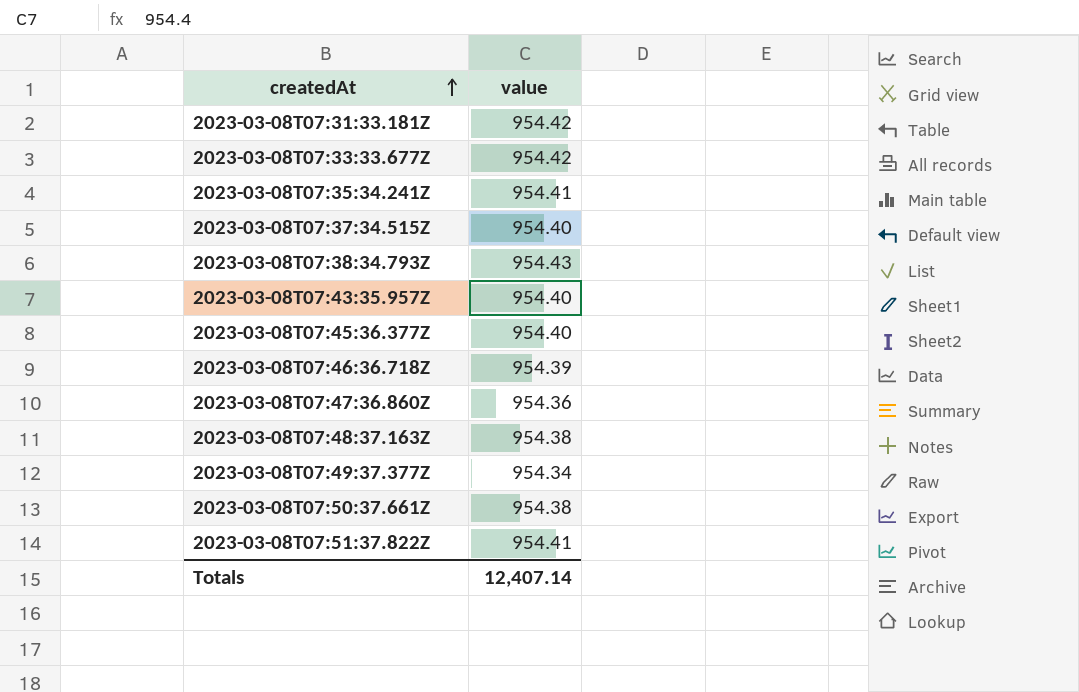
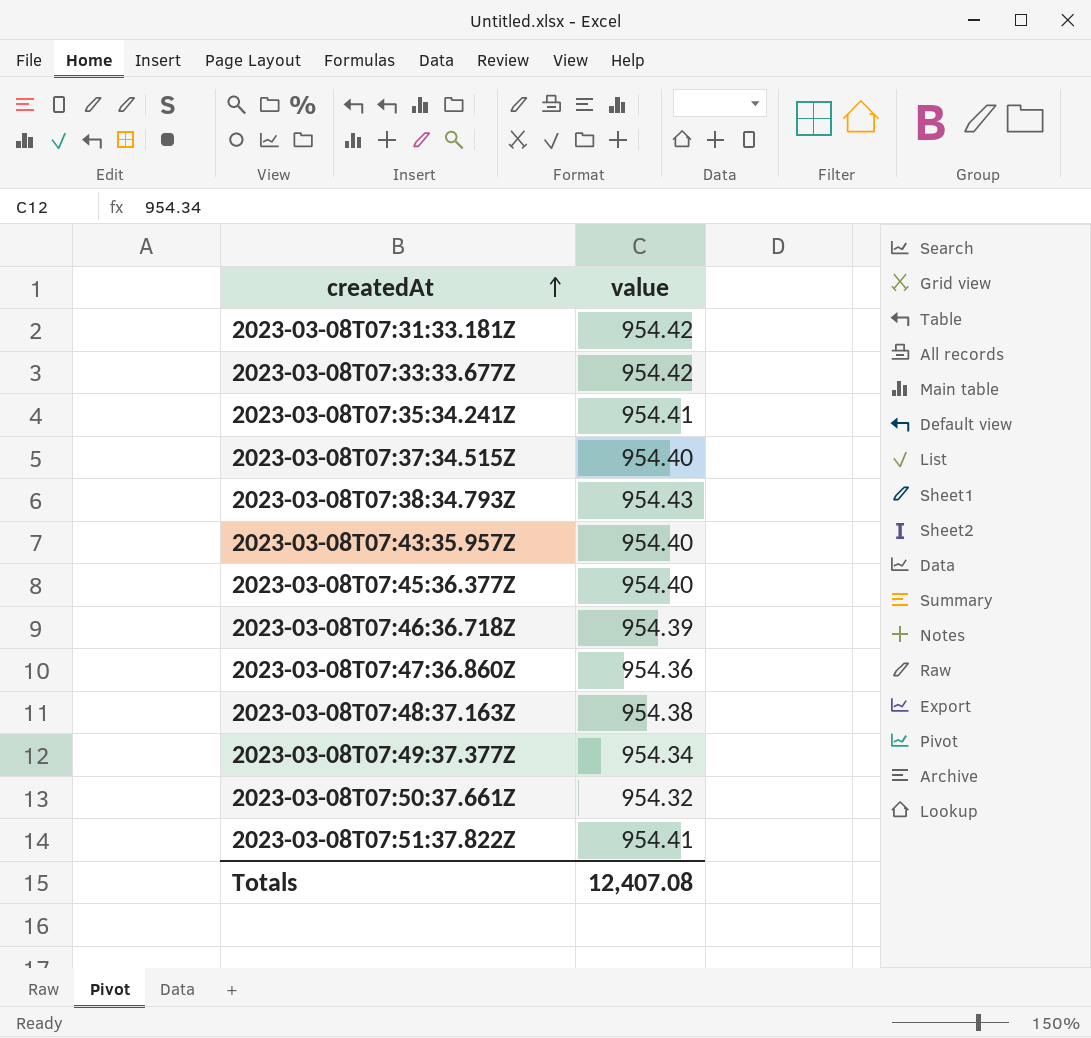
2023-03-08T07:50:37.661Z | value: 954.38 -> 954.32
Totals | value: 12,407.14 -> 12,407.08

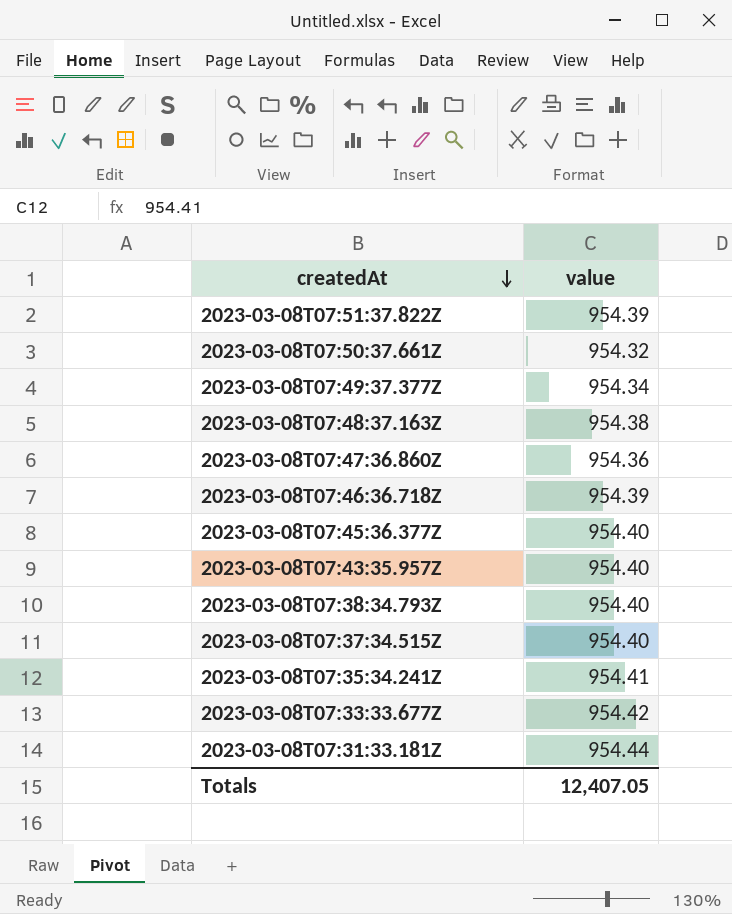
row order: createdAt ascending -> createdAt descending
2023-03-08T07:51:37.822Z | value: 954.41 -> 954.39
2023-03-08T07:38:34.793Z | value: 954.43 -> 954.40
2023-03-08T07:31:33.181Z | value: 954.42 -> 954.44
Totals | value: 12,407.08 -> 12,407.05

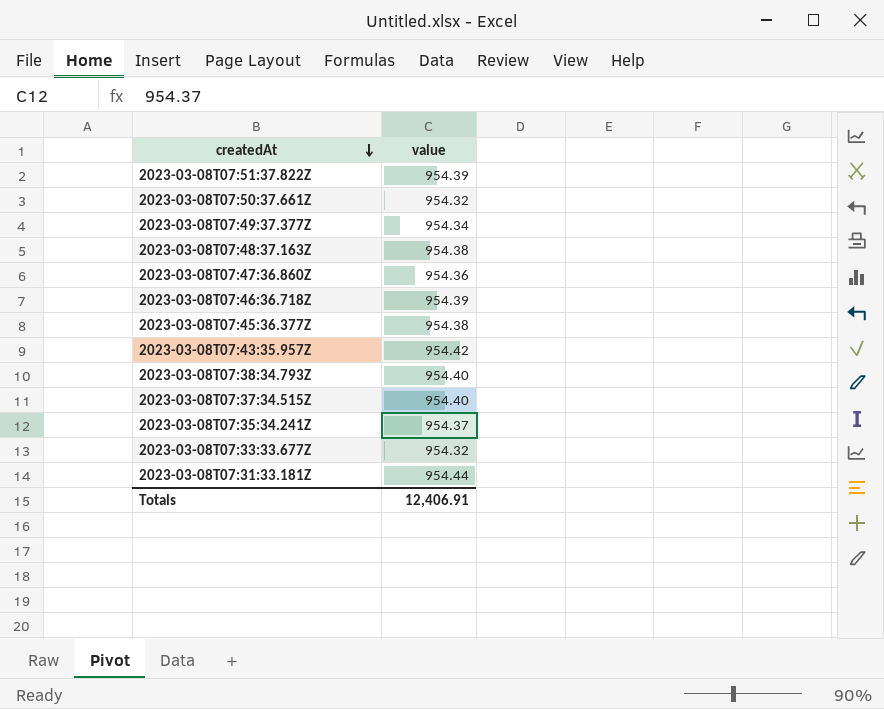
2023-03-08T07:45:36.377Z | value: 954.40 -> 954.38
2023-03-08T07:43:35.957Z | value: 954.40 -> 954.42
2023-03-08T07:35:34.241Z | value: 954.41 -> 954.37
2023-03-08T07:33:33.677Z | value: 954.42 -> 954.32
Totals | value: 12,407.05 -> 12,406.91

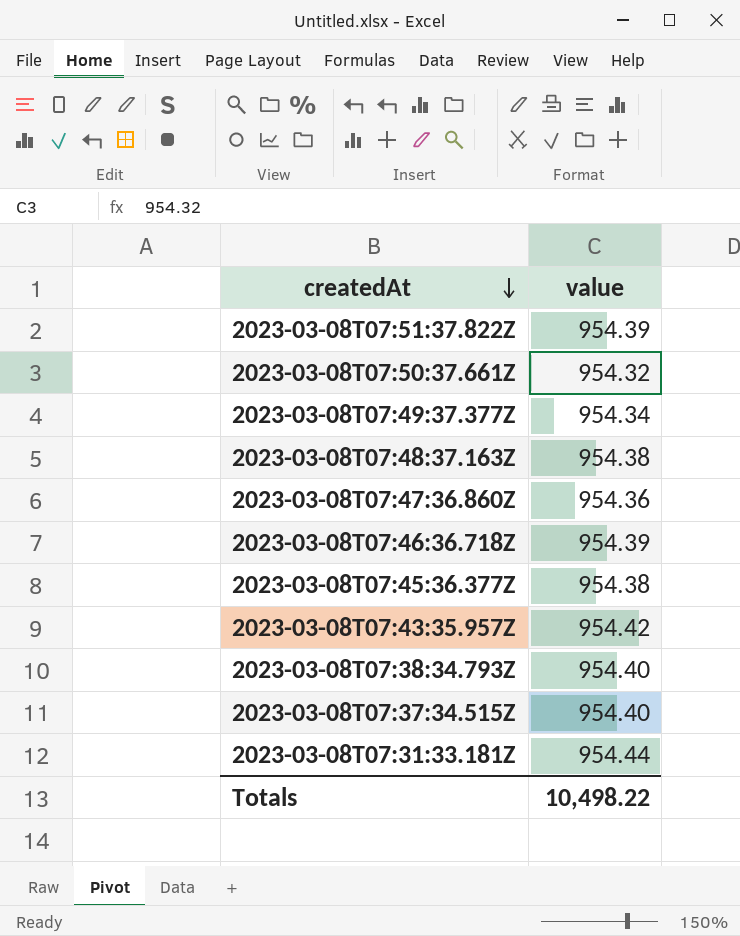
row 2023-03-08T07:35:34.241Z: 954.37 -> none
row 2023-03-08T07:33:33.677Z: 954.32 -> none
Totals | value: 12,406.91 -> 10,498.22

